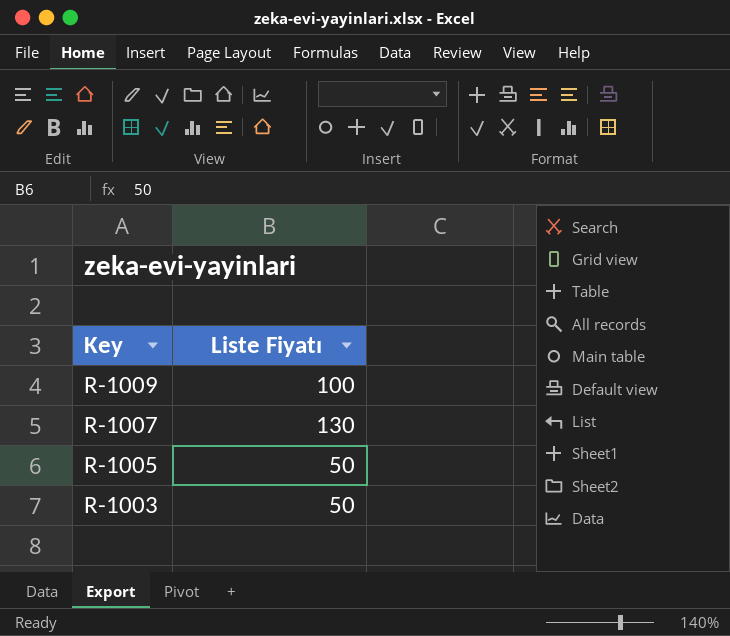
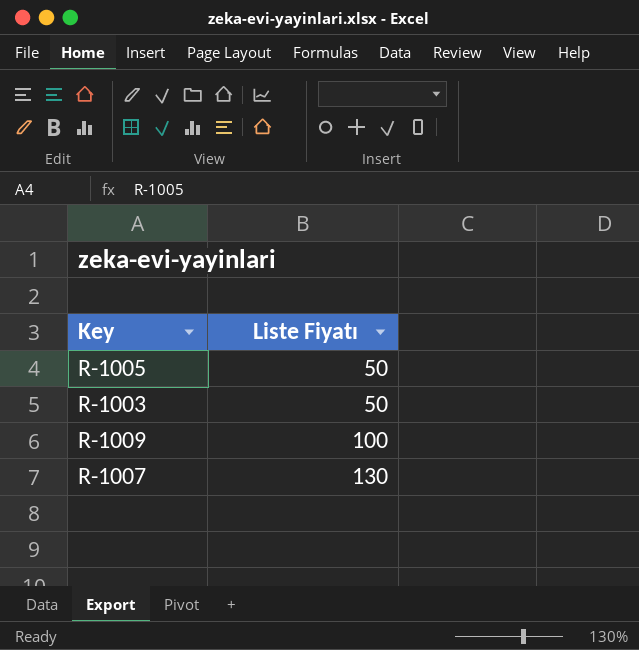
row order: Key descending -> Liste Fiyatı ascending

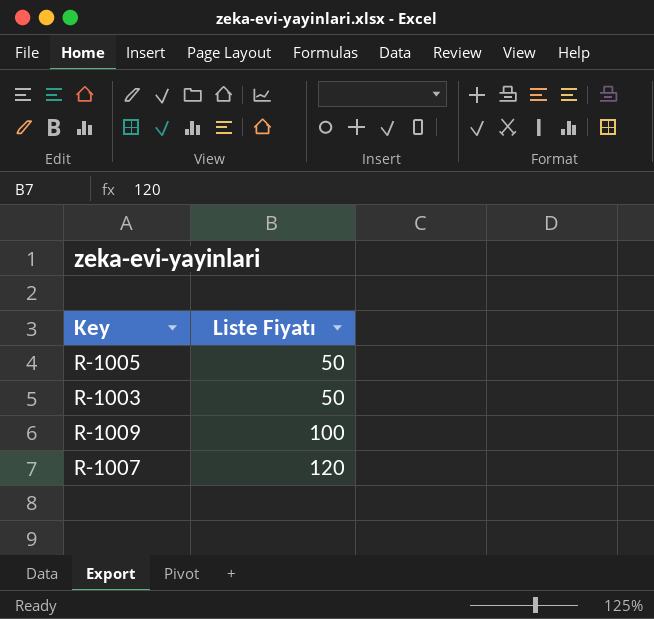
R-1007 | Liste Fiyatı: 130 -> 120

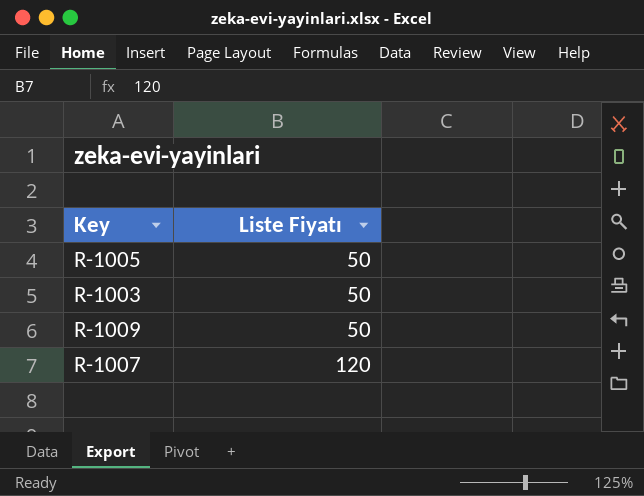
R-1009 | Liste Fiyatı: 100 -> 50

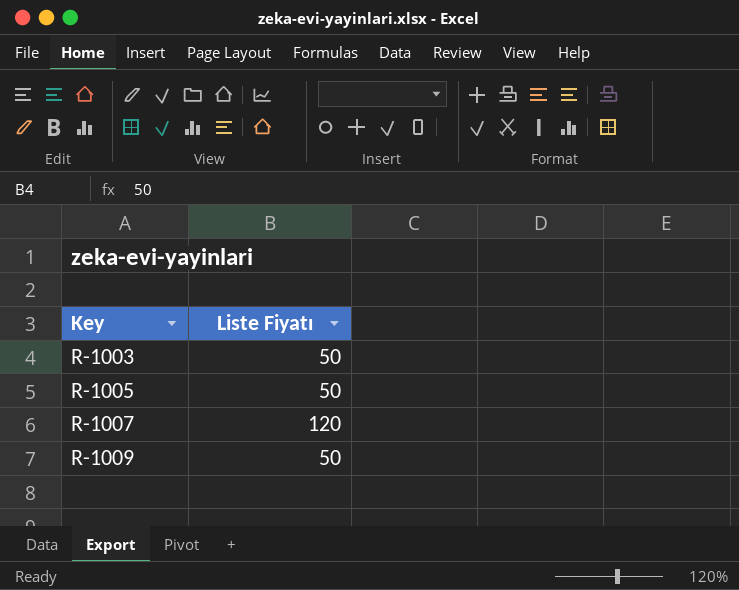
row order: Liste Fiyatı ascending -> Key ascending

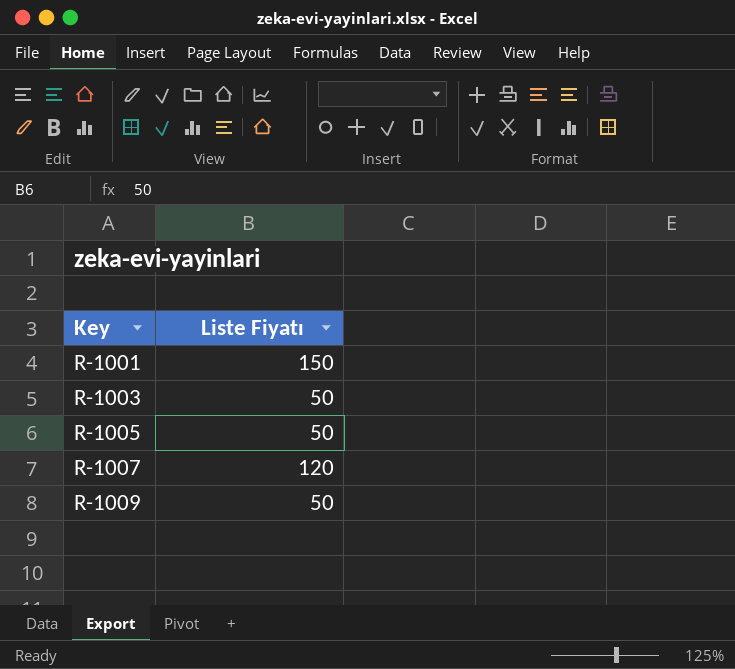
row R-1001: none -> 150

